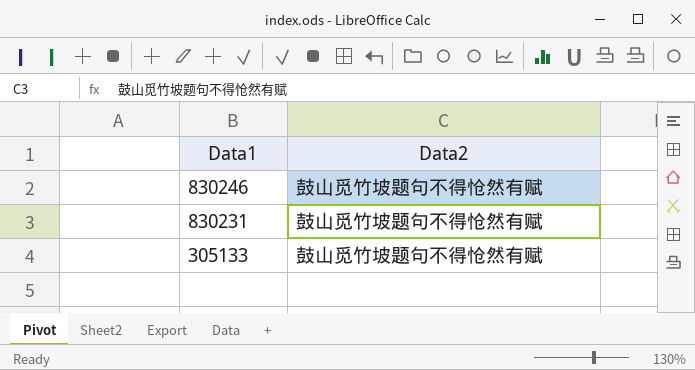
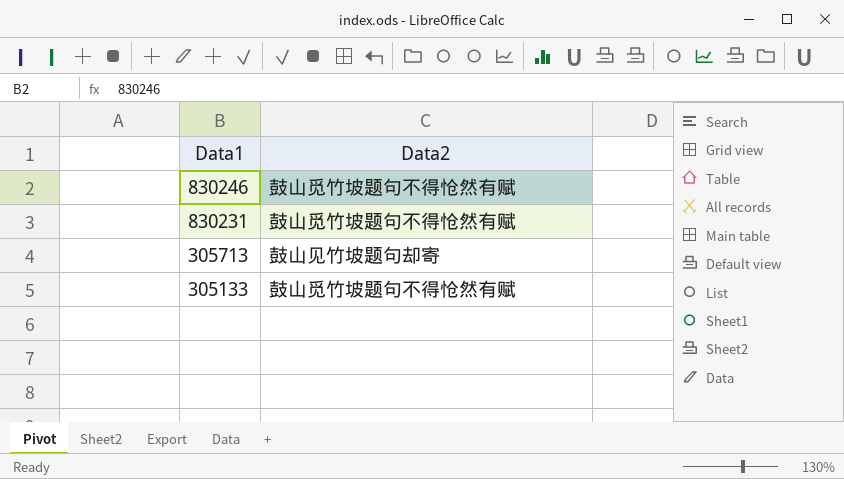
row 305713: none -> 鼓山见竹坡题句却寄

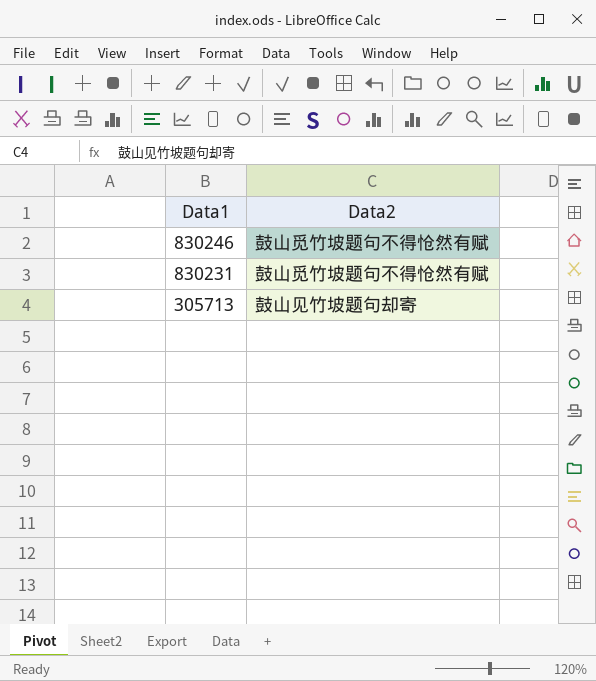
row 305133: 鼓山觅竹坡题句不得怆然有赋 -> none

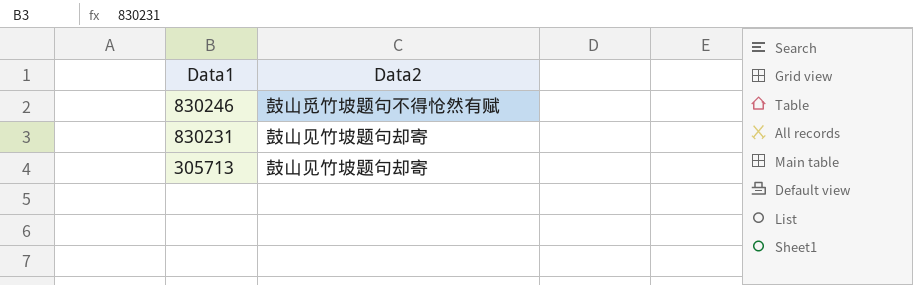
830231 | Data2: 鼓山觅竹坡题句不得怆然有赋 -> 鼓山见竹坡题句却寄

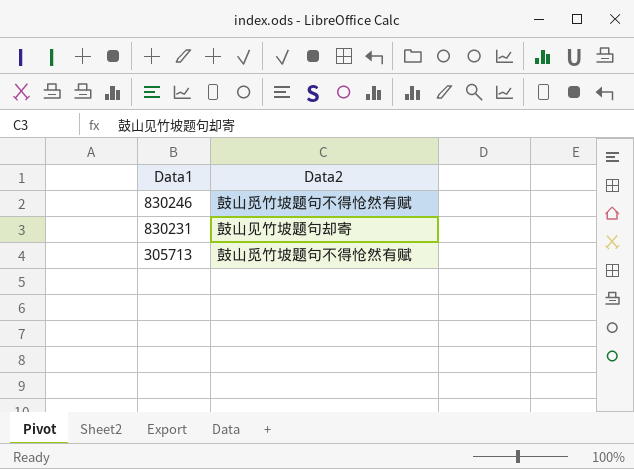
305713 | Data2: 鼓山见竹坡题句却寄 -> 鼓山觅竹坡题句不得怆然有赋

